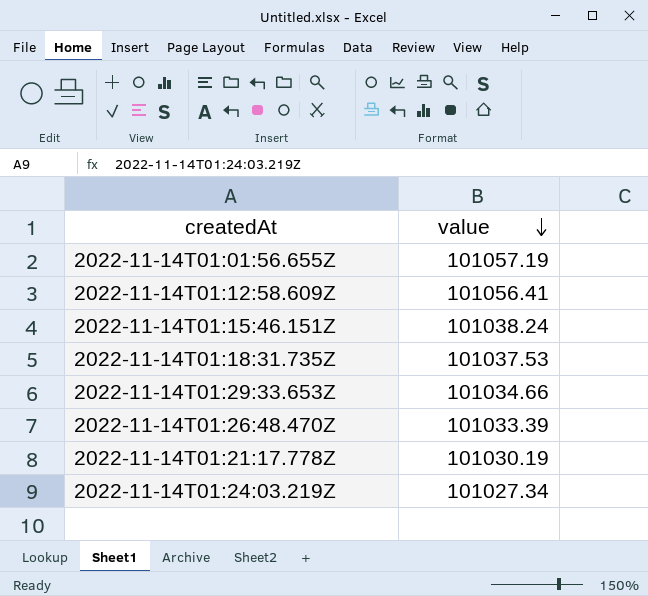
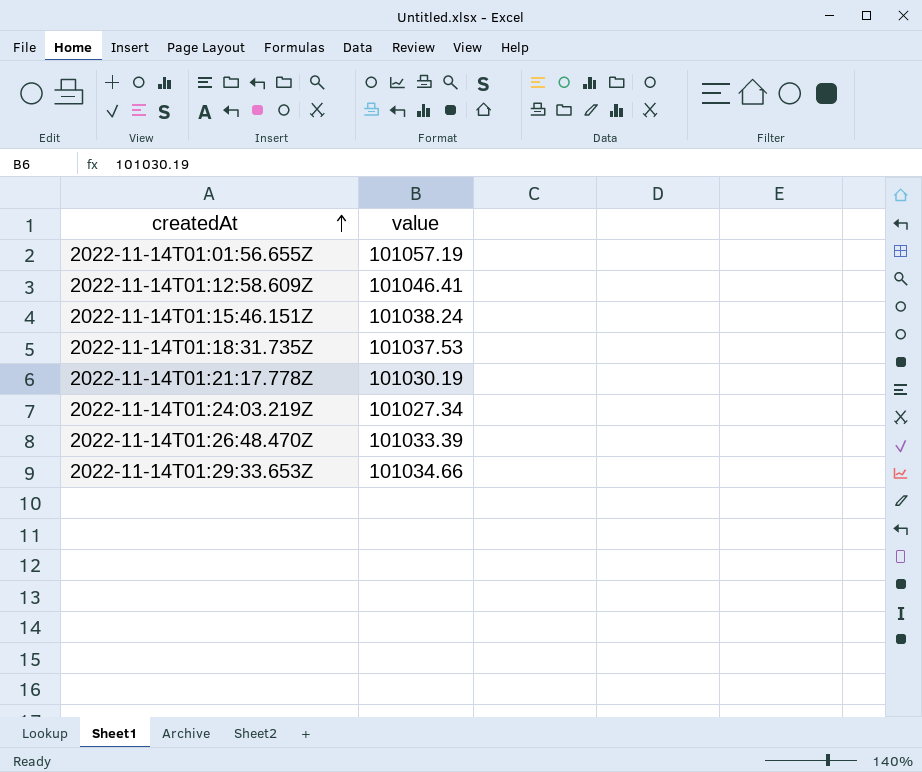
row order: value descending -> createdAt ascending
2022-11-14T01:12:58.609Z | value: 101056.41 -> 101046.41

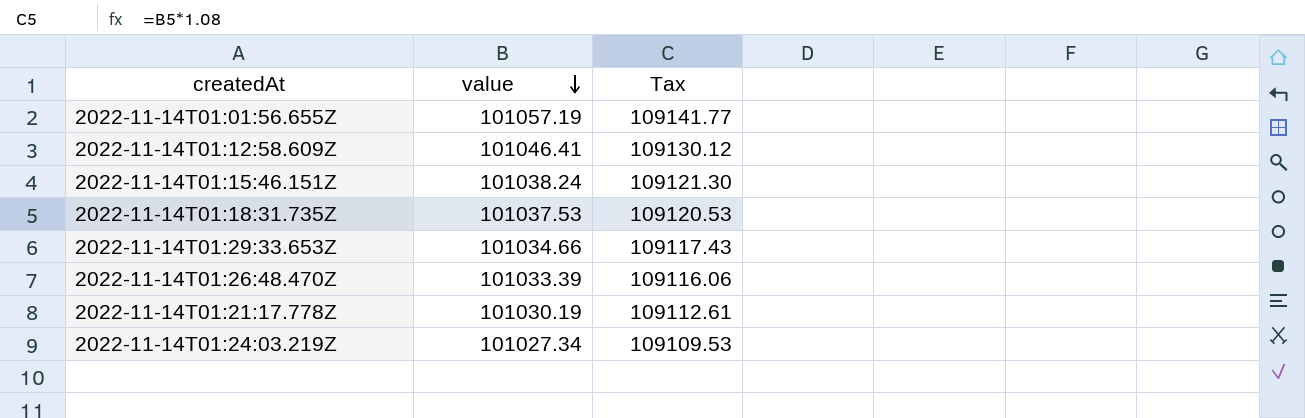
row order: createdAt ascending -> value descending
column Tax | formula: none -> [value] * 1.08

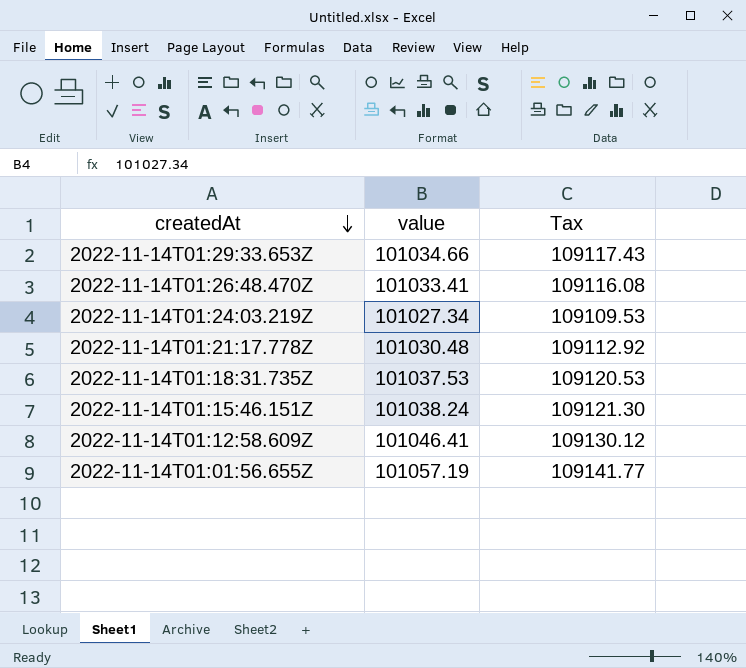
row order: value descending -> createdAt descending
2022-11-14T01:26:48.470Z | value: 101033.39 -> 101033.41
2022-11-14T01:26:48.470Z | Tax: 109116.06 -> 109116.08
2022-11-14T01:21:17.778Z | value: 101030.19 -> 101030.48
2022-11-14T01:21:17.778Z | Tax: 109112.61 -> 109112.92

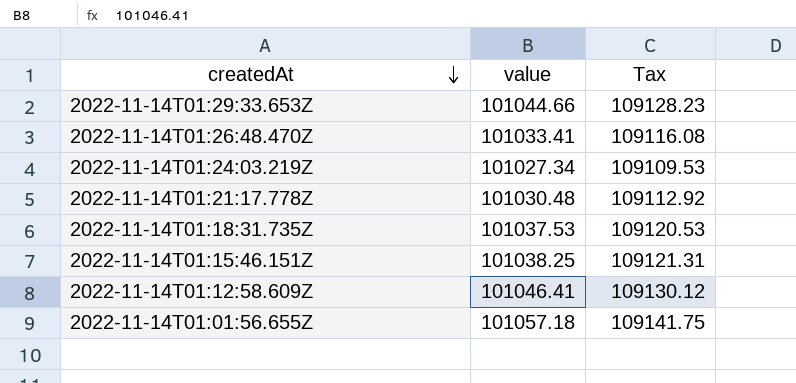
2022-11-14T01:29:33.653Z | value: 101034.66 -> 101044.66
2022-11-14T01:29:33.653Z | Tax: 109117.43 -> 109128.23
2022-11-14T01:15:46.151Z | value: 101038.24 -> 101038.25
2022-11-14T01:15:46.151Z | Tax: 109121.30 -> 109121.31
2022-11-14T01:01:56.655Z | value: 101057.19 -> 101057.18
2022-11-14T01:01:56.655Z | Tax: 109141.77 -> 109141.75

